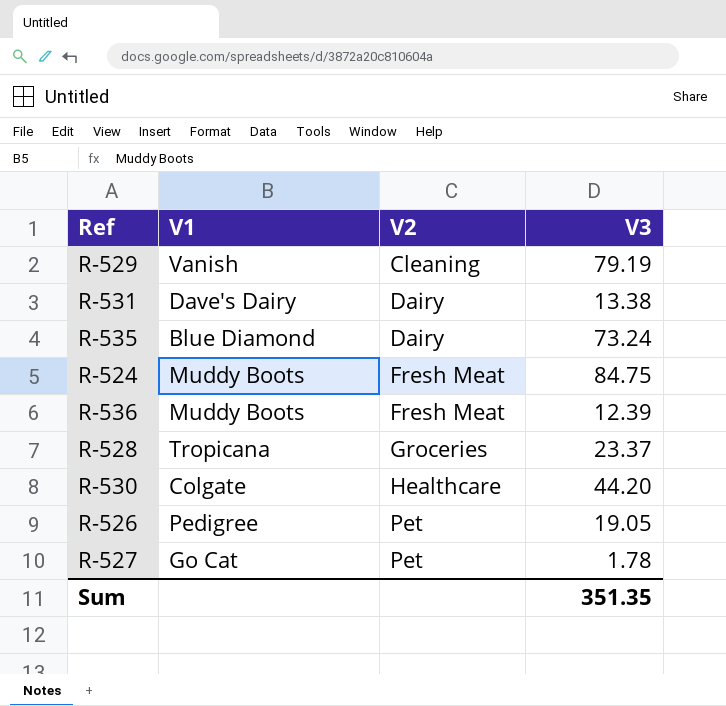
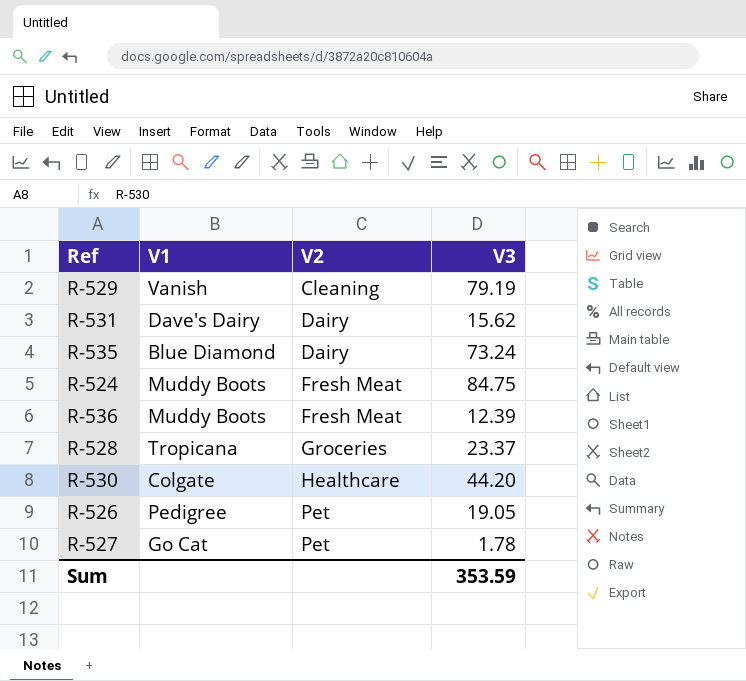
R-531 | V3: 13.38 -> 15.62
Sum | V3: 351.35 -> 353.59

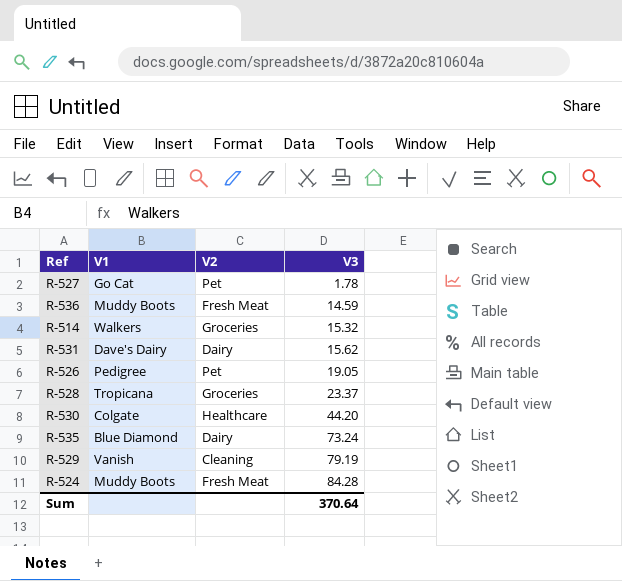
row order: V2 ascending -> V3 ascending
R-536 | V3: 12.39 -> 14.59
row R-514: none -> Walkers | Groceries | 15.32
R-524 | V3: 84.75 -> 84.28
Sum | V3: 353.59 -> 370.64

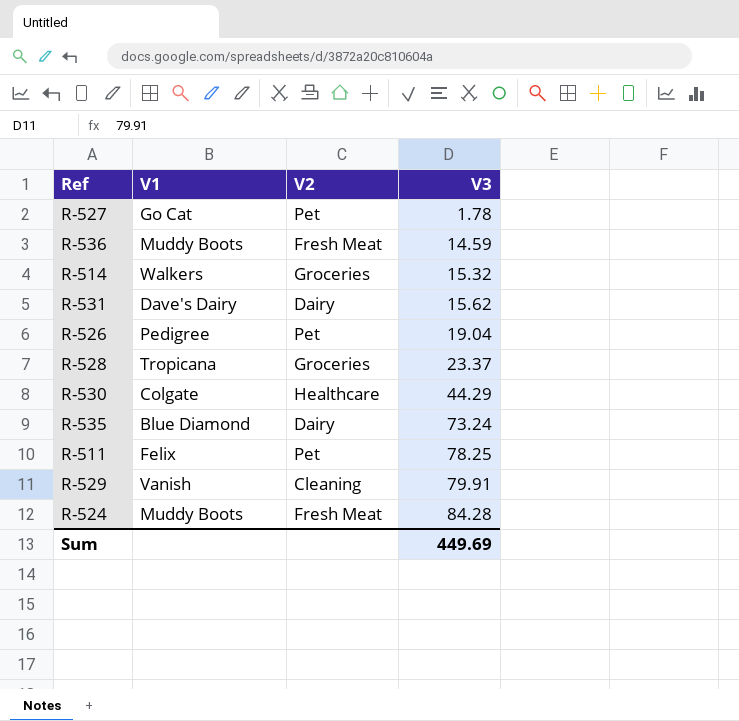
R-526 | V3: 19.05 -> 19.04
R-530 | V3: 44.20 -> 44.29
row R-511: none -> Felix | Pet | 78.25
R-529 | V3: 79.19 -> 79.91
Sum | V3: 370.64 -> 449.69

